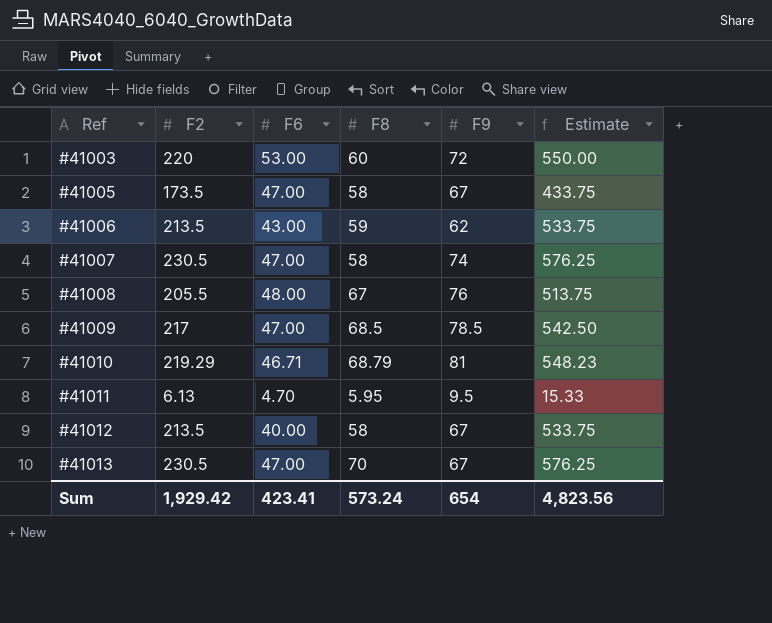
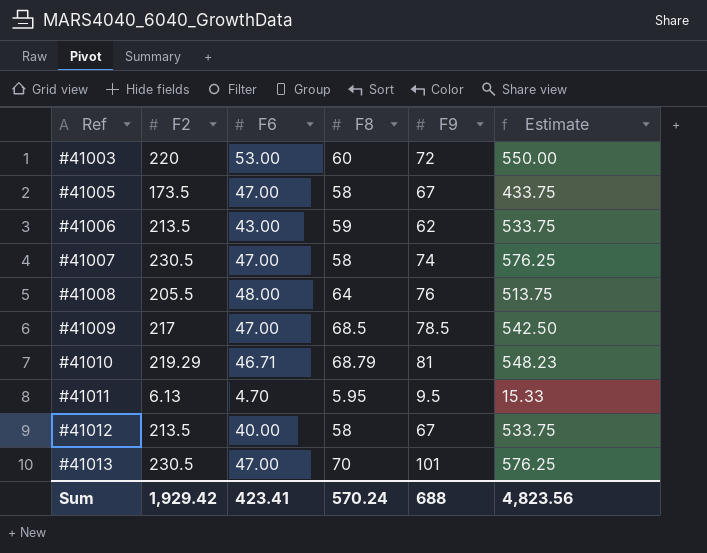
#41008 | F8: 67 -> 64
#41013 | F9: 67 -> 101
Sum | F8: 573.24 -> 570.24
Sum | F9: 654 -> 688

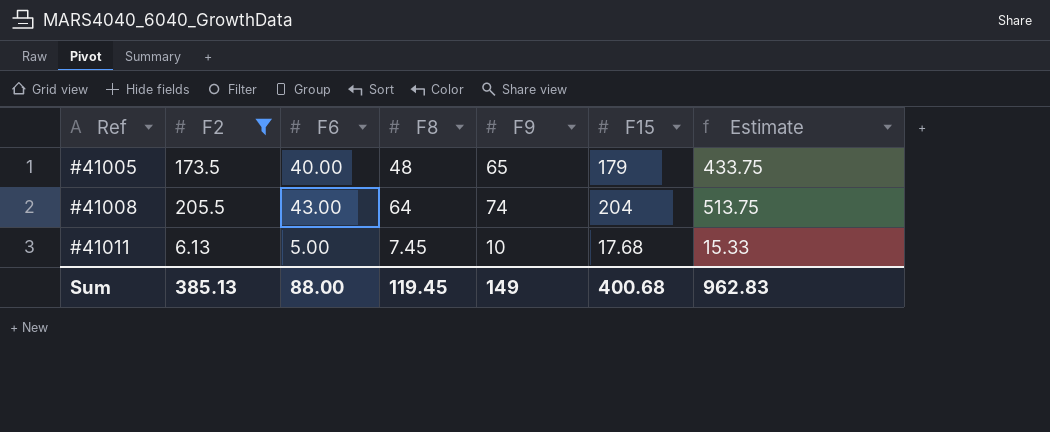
filter: none -> F2 <= 205.5
column F15 | position: none -> 6
#41005 | F6: 47.00 -> 40.00
#41005 | F8: 58 -> 48
#41005 | F9: 67 -> 65
#41008 | F6: 48.00 -> 43.00
#41008 | F9: 76 -> 74
#41011 | F6: 4.70 -> 5.00
#41011 | F8: 5.95 -> 7.45
#41011 | F9: 9.5 -> 10
Sum | F2: 1,929.42 -> 385.13
Sum | F6: 423.41 -> 88.00
Sum | F8: 570.24 -> 119.45
Sum | F9: 688 -> 149
Sum | Estimate: 4,823.56 -> 962.83

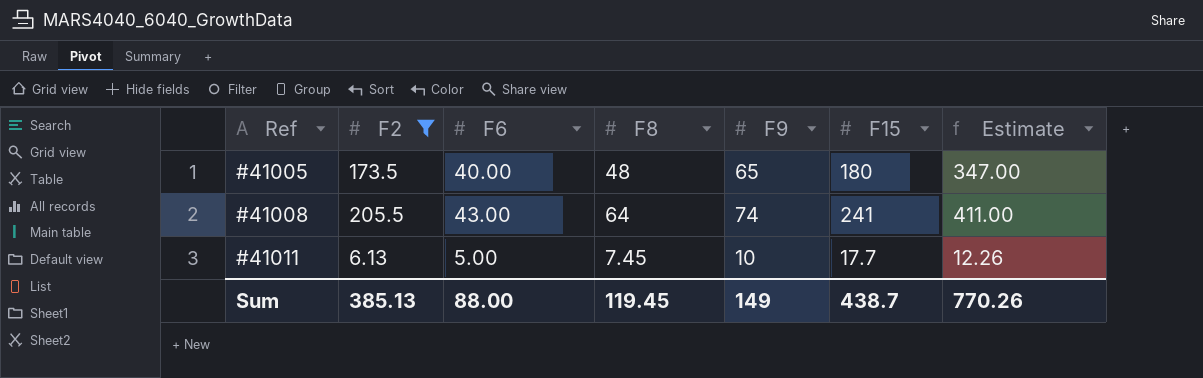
column Estimate | formula: [F2] * 2.5 -> [F2] * 2
#41005 | F15: 179 -> 180
#41008 | F15: 204 -> 241
#41011 | F15: 17.68 -> 17.7
Sum | F15: 400.68 -> 438.7
Sum | Estimate: 962.83 -> 770.26

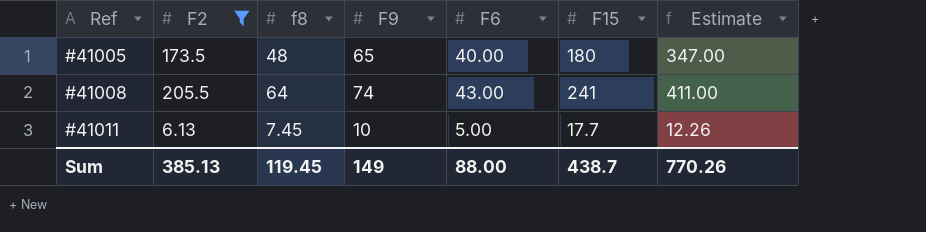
column name: F8 -> f8
column F6 | position: 3 -> 5

